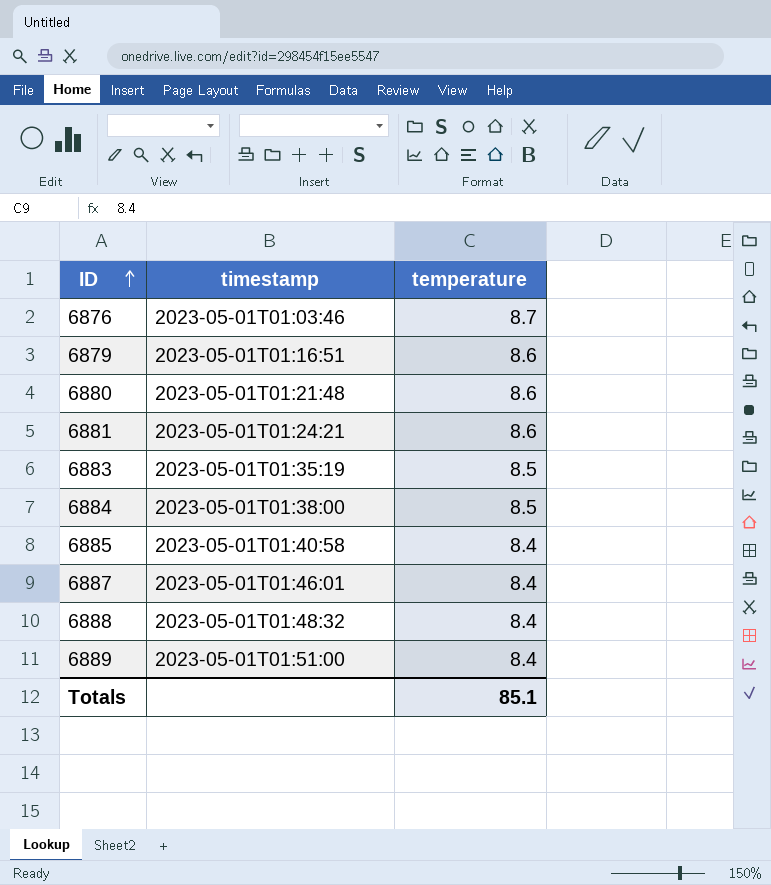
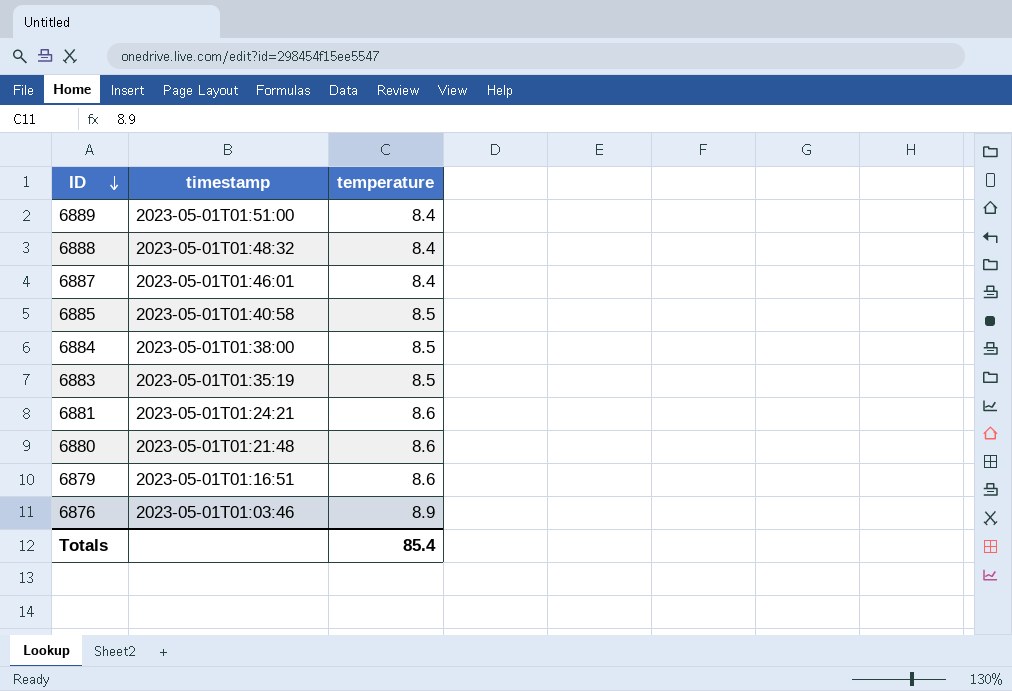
row order: ID ascending -> ID descending
6885 | temperature: 8.4 -> 8.5
6876 | temperature: 8.7 -> 8.9
Totals | temperature: 85.1 -> 85.4

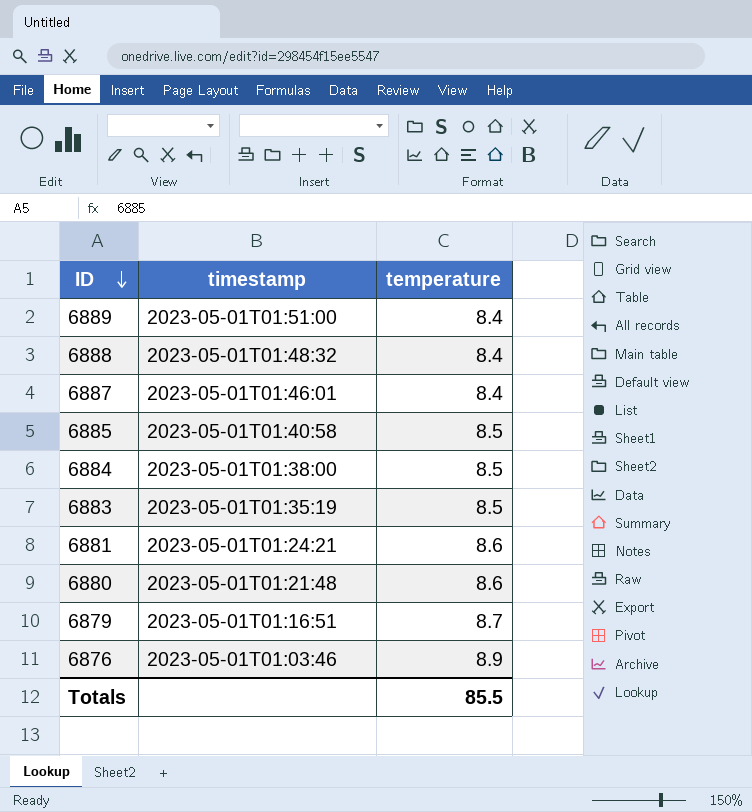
6879 | temperature: 8.6 -> 8.7
Totals | temperature: 85.4 -> 85.5

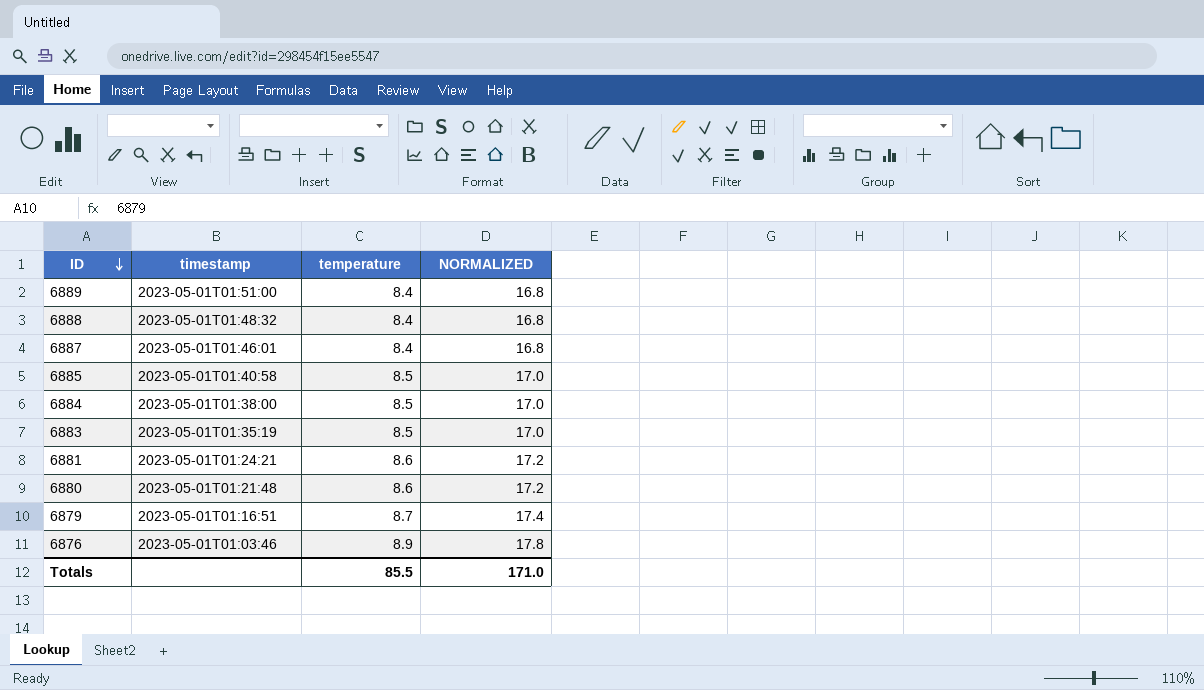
column NORMALIZED | formula: none -> [temperature] * 2

